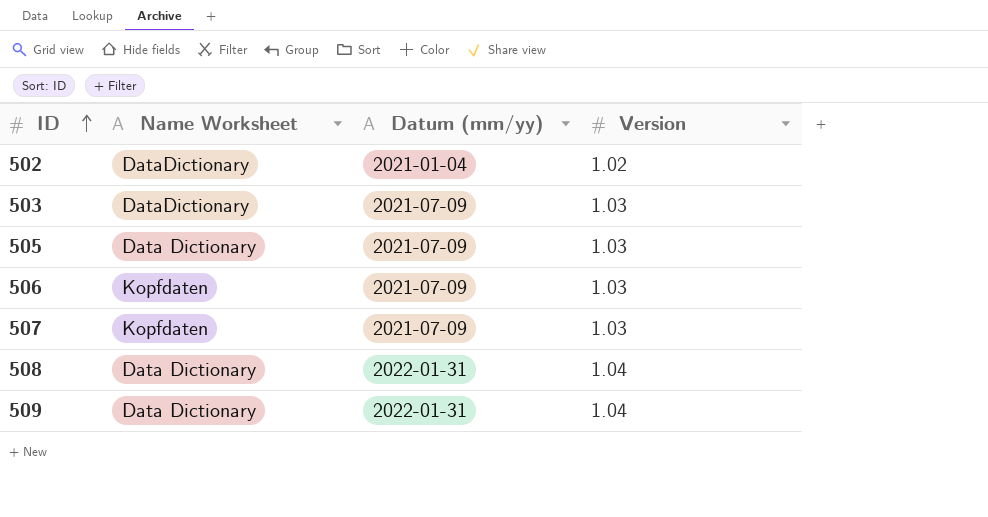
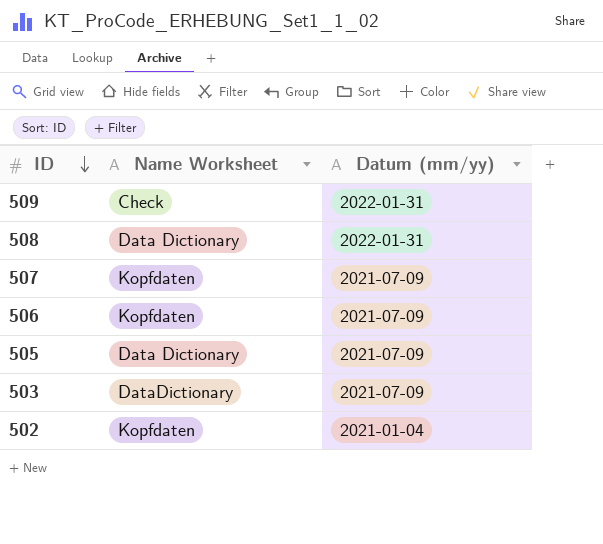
row order: ID ascending -> ID descending
column Version | position: 4 -> none
509 | Name Worksheet: Data Dictionary -> Check
502 | Name Worksheet: DataDictionary -> Kopfdaten

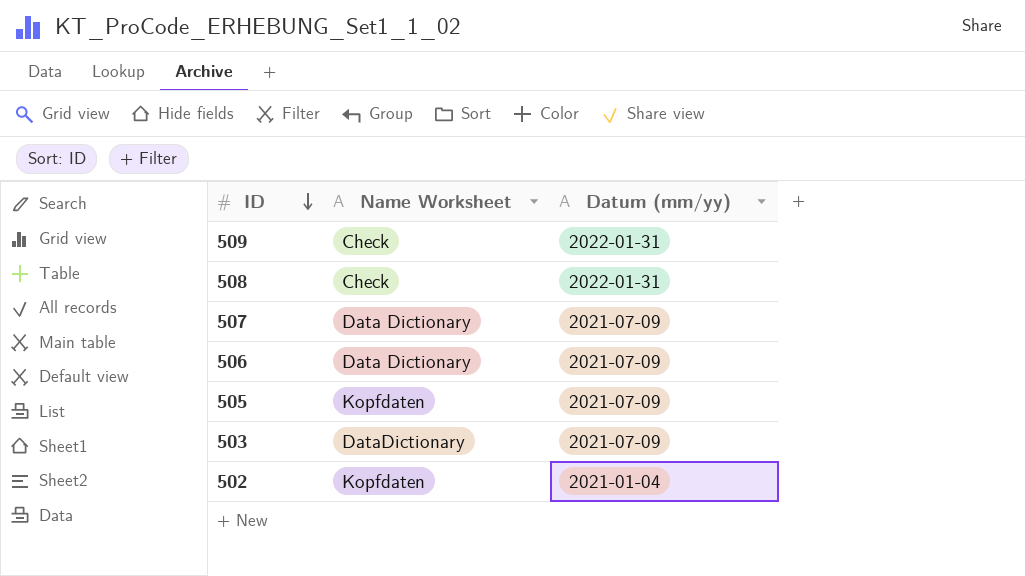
508 | Name Worksheet: Data Dictionary -> Check
507 | Name Worksheet: Kopfdaten -> Data Dictionary
506 | Name Worksheet: Kopfdaten -> Data Dictionary
505 | Name Worksheet: Data Dictionary -> Kopfdaten

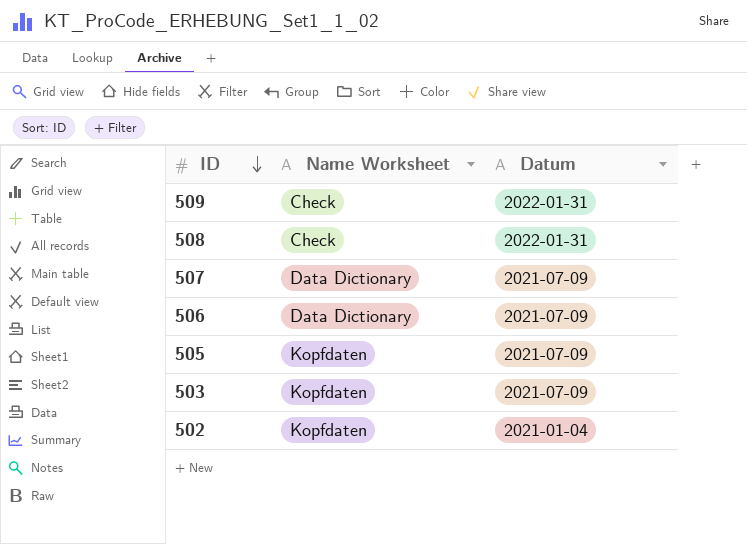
column name: Datum (mm/yy) -> Datum
503 | Name Worksheet: DataDictionary -> Kopfdaten

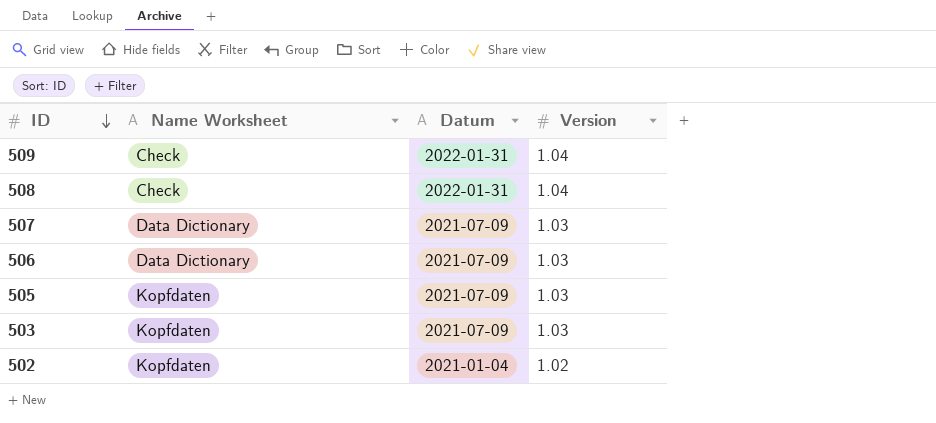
column Version | position: none -> 4

